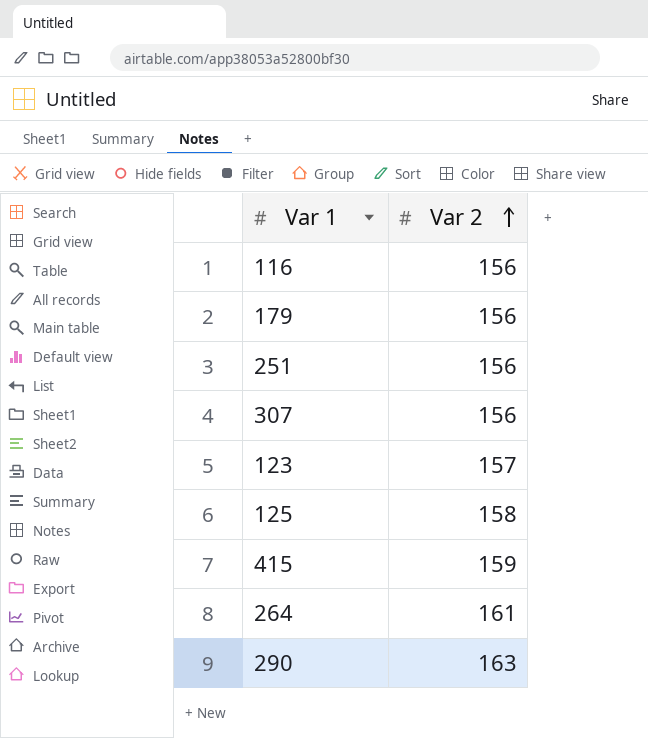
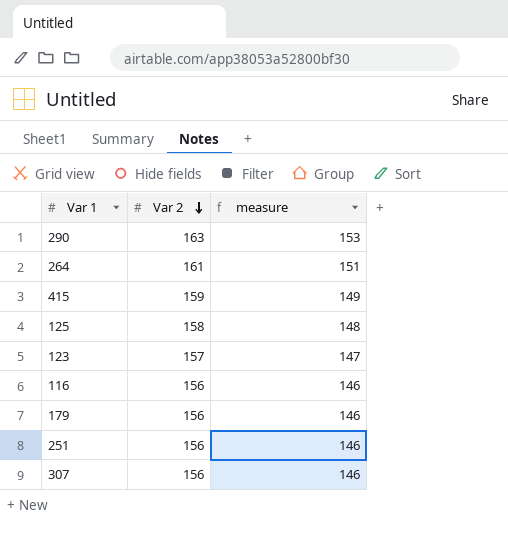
row order: Var 2 ascending -> Var 2 descending
column measure | formula: none -> [Var 2] - 10

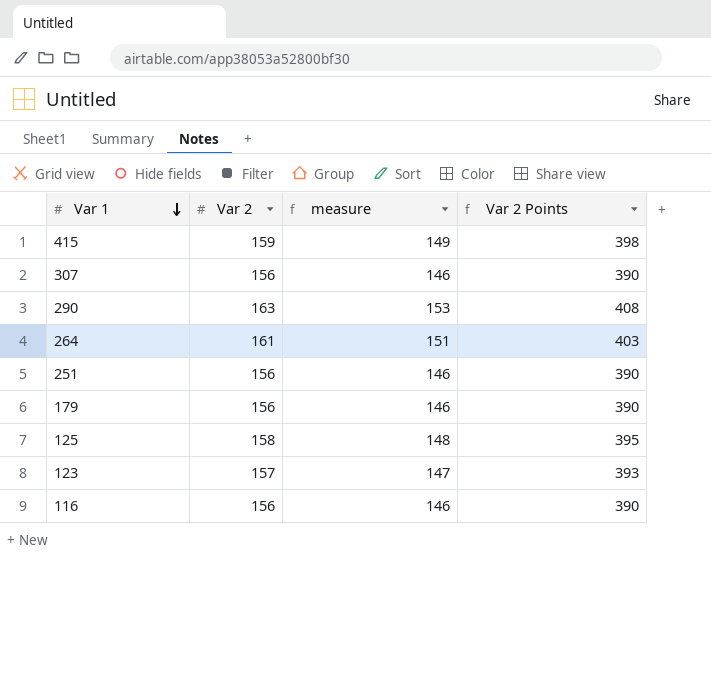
row order: Var 2 descending -> Var 1 descending
column Var 2 Points | formula: none -> [Var 2] * 2.5

